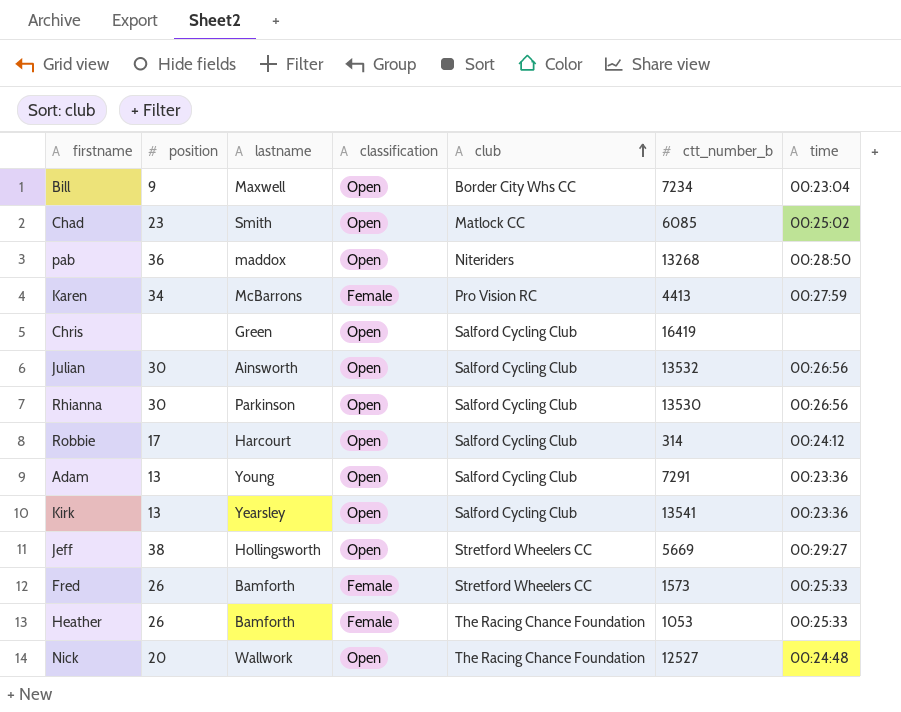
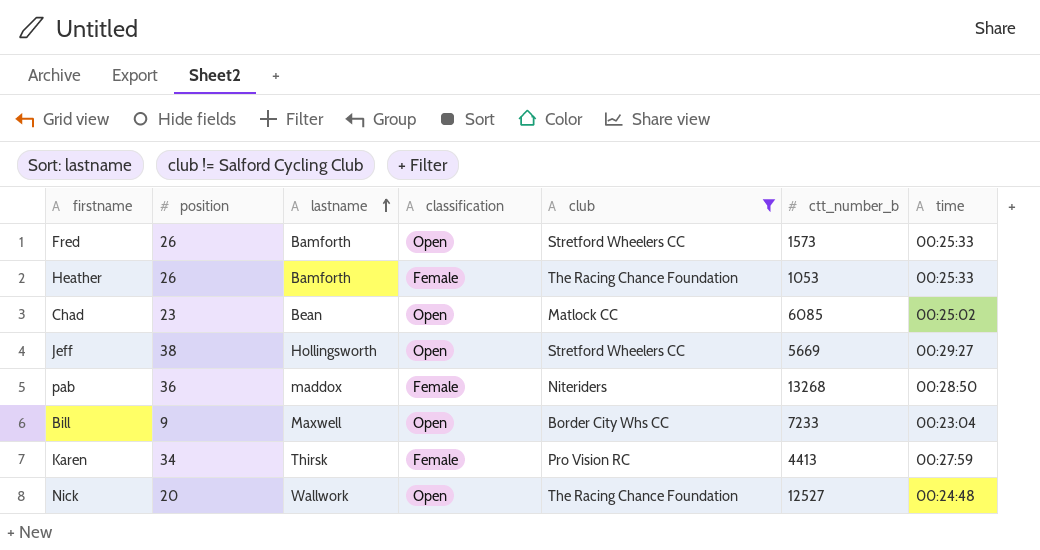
filter: none -> club != Salford Cycling Club
row order: club ascending -> lastname ascending
Fred | classification: Female -> Open
Chad | lastname: Smith -> Bean
pab | classification: Open -> Female
Bill | ctt_number_b: 7234 -> 7233
Karen | lastname: McBarrons -> Thirsk

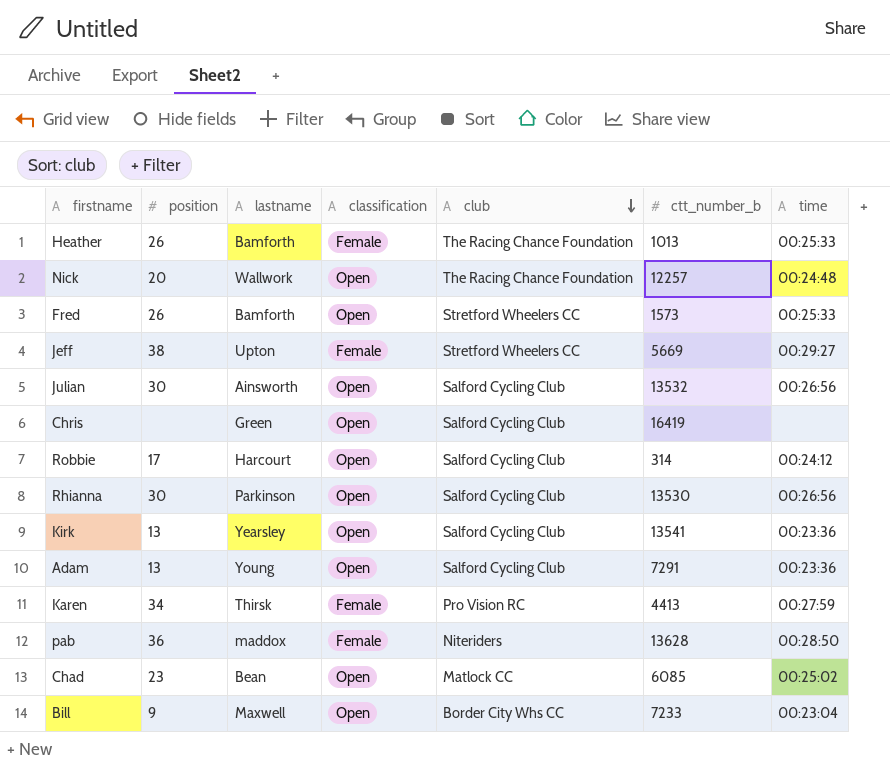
filter: club != Salford Cycling Club -> none
row order: lastname ascending -> club descending
Heather | ctt_number_b: 1053 -> 1013
Nick | ctt_number_b: 12527 -> 12257
Jeff | lastname: Hollingsworth -> Upton
Jeff | classification: Open -> Female
pab | ctt_number_b: 13268 -> 13628

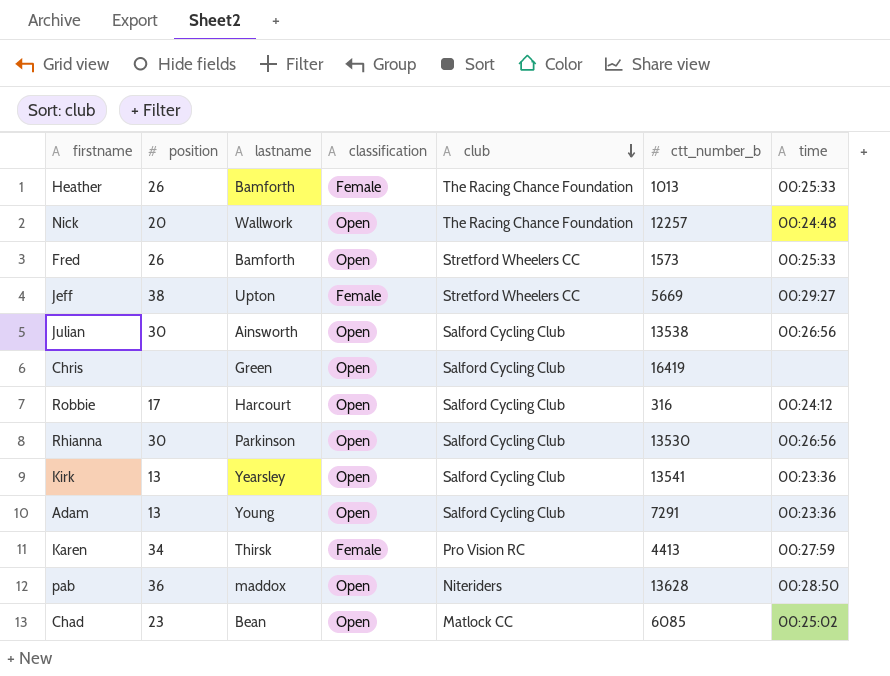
row Bill: 9 | Maxwell | Open | Border City Whs CC | 7233 | 00:23:04 -> none
Julian | ctt_number_b: 13532 -> 13538
Robbie | ctt_number_b: 314 -> 316
pab | classification: Female -> Open

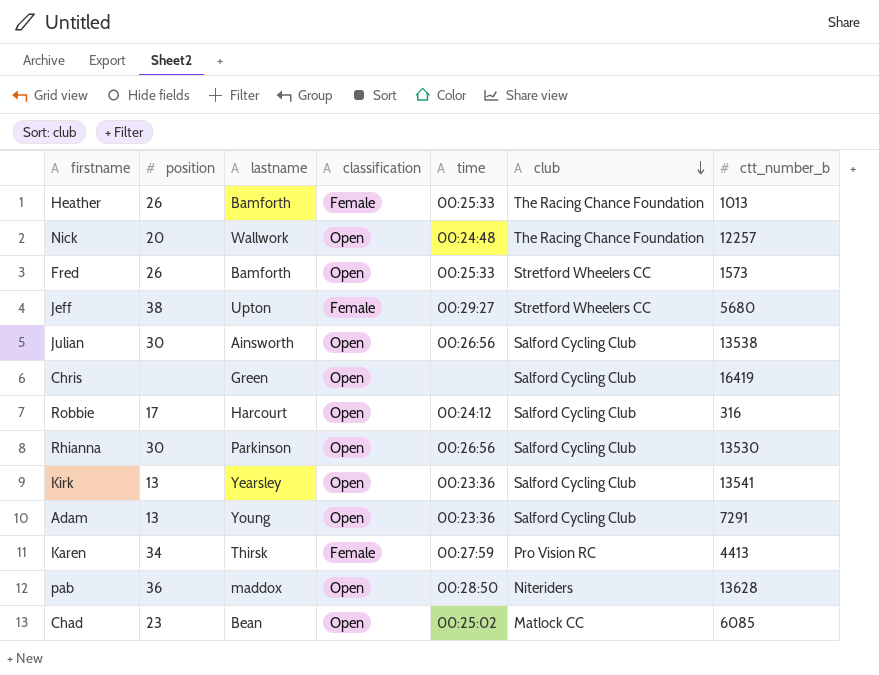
column time | position: 7 -> 5
Jeff | ctt_number_b: 5669 -> 5680

